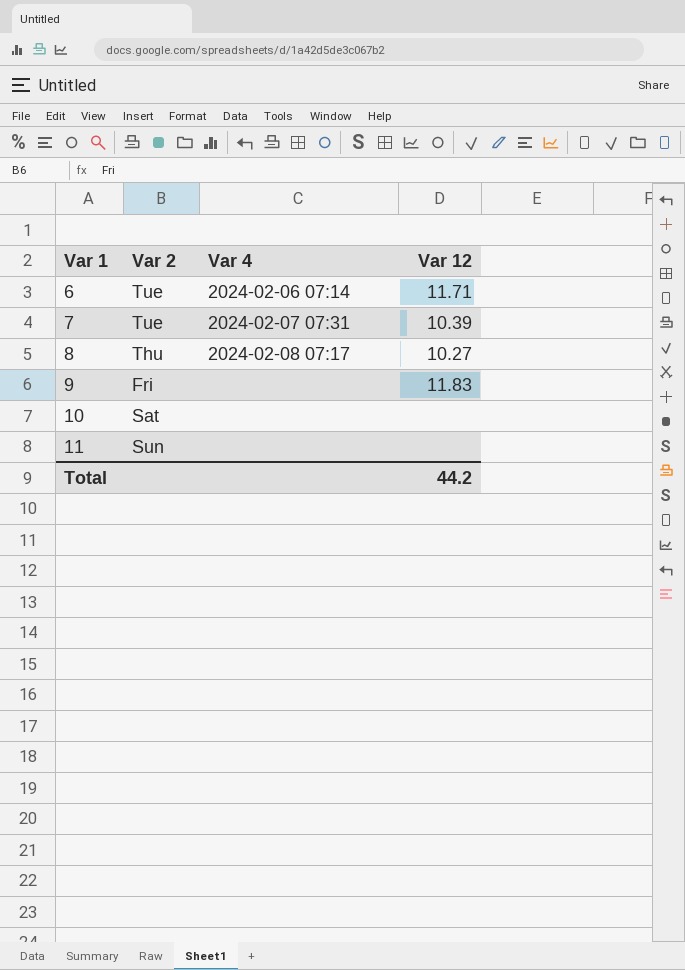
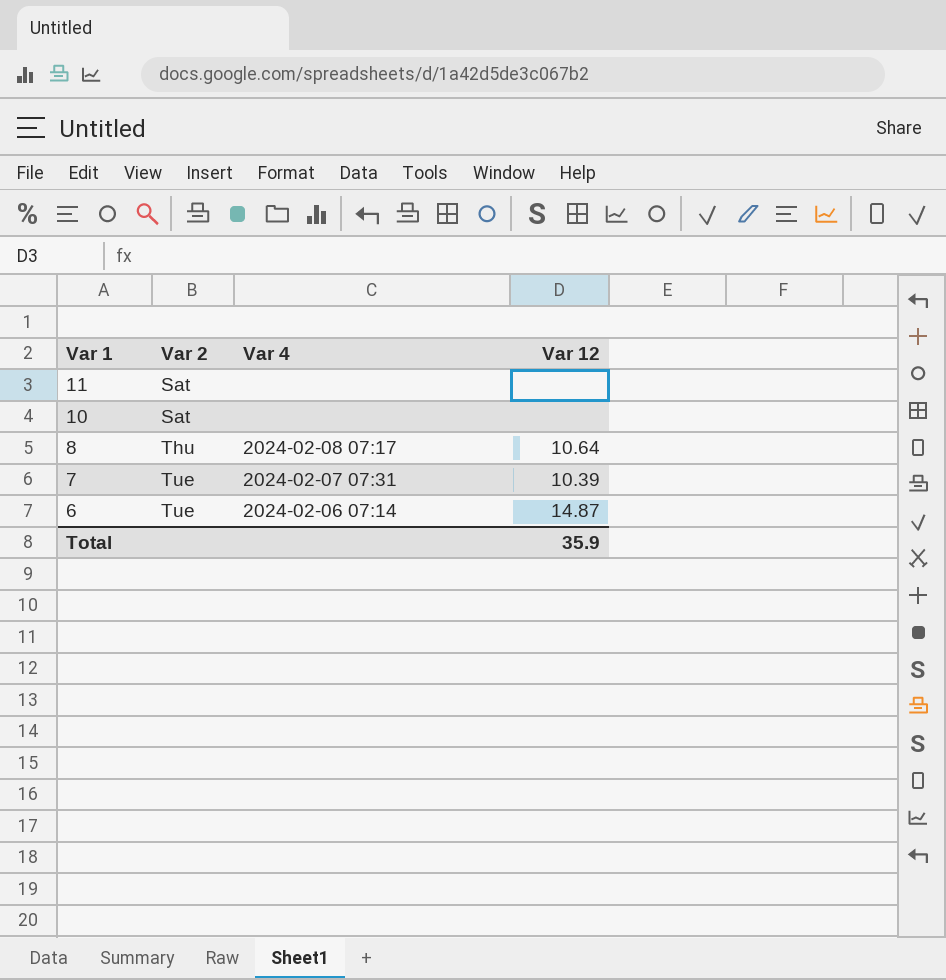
row order: Var 1 ascending -> Var 1 descending
row 9: Fri | none | 11.83 -> none
11 | Var 2: Sun -> Sat
8 | Var 12: 10.27 -> 10.64
6 | Var 12: 11.71 -> 14.87
Total | Var 12: 44.2 -> 35.9

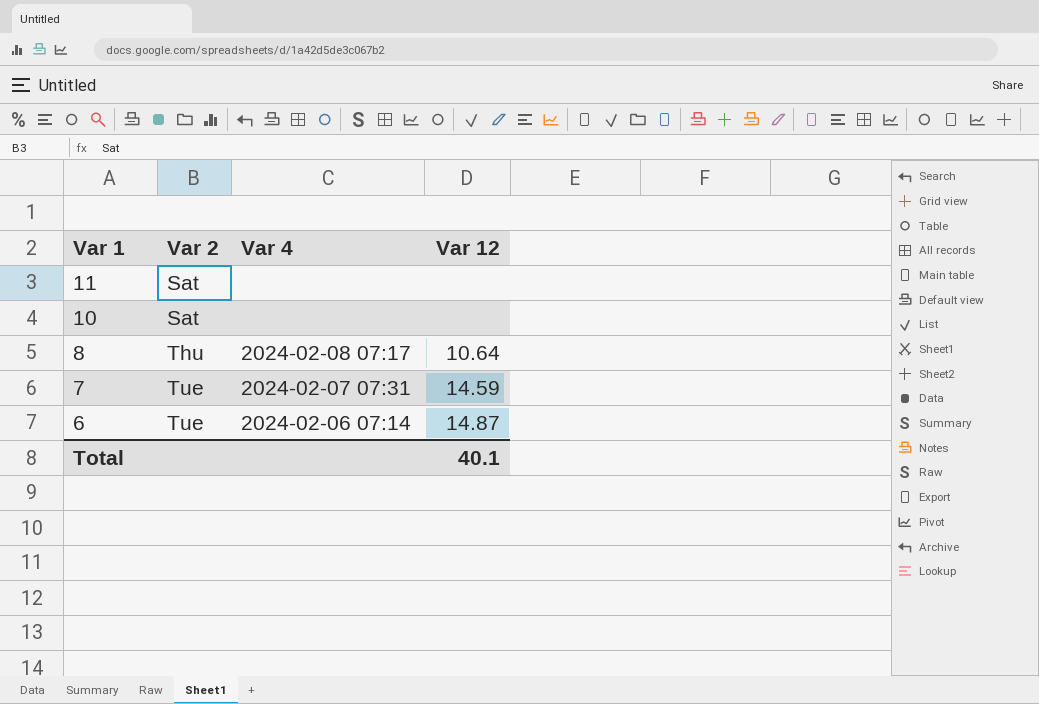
7 | Var 12: 10.39 -> 14.59
Total | Var 12: 35.9 -> 40.1

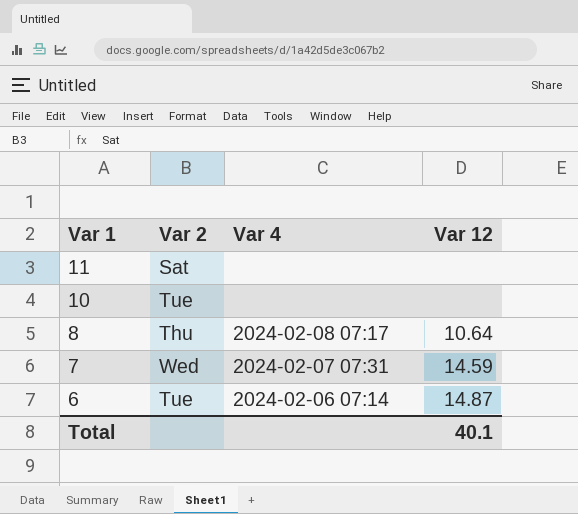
10 | Var 2: Sat -> Tue
7 | Var 2: Tue -> Wed

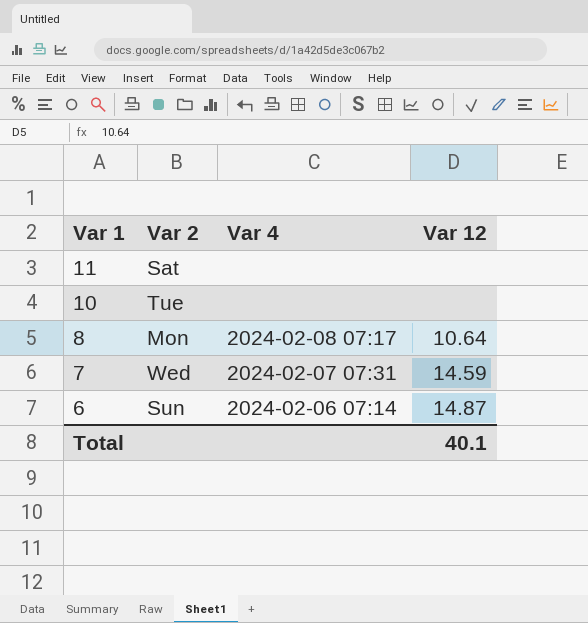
8 | Var 2: Thu -> Mon
6 | Var 2: Tue -> Sun

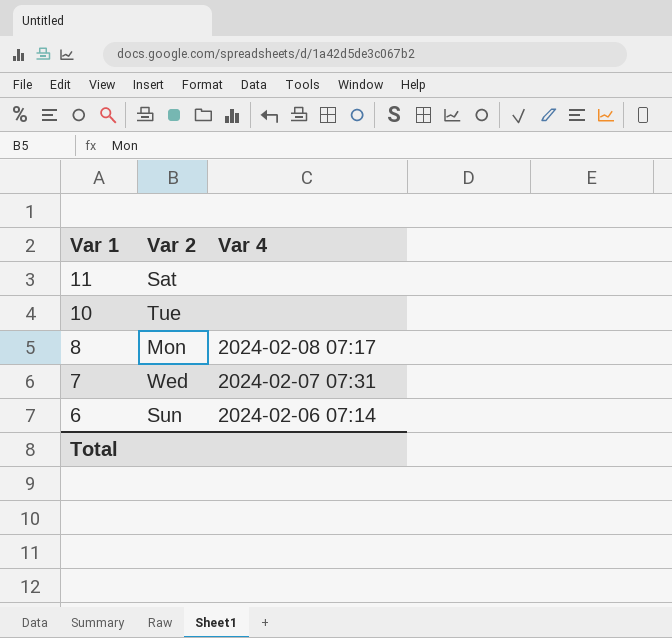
column Var 12 | position: 4 -> none

